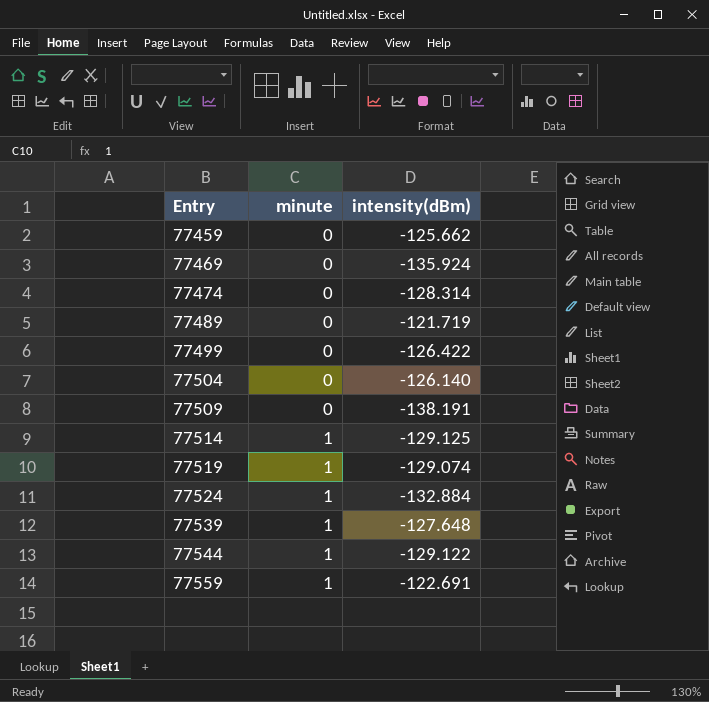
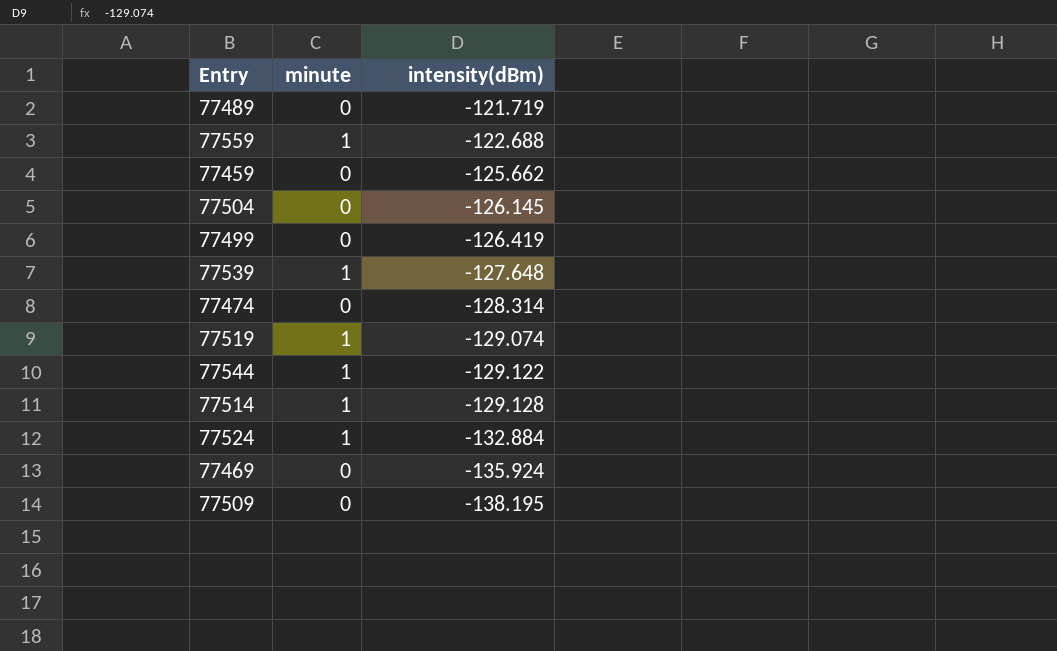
row order: Entry ascending -> intensity(dBm) descending
77559 | intensity(dBm): -122.691 -> -122.688
77504 | intensity(dBm): -126.140 -> -126.145
77499 | intensity(dBm): -126.422 -> -126.419
77514 | intensity(dBm): -129.125 -> -129.128
77509 | intensity(dBm): -138.191 -> -138.195

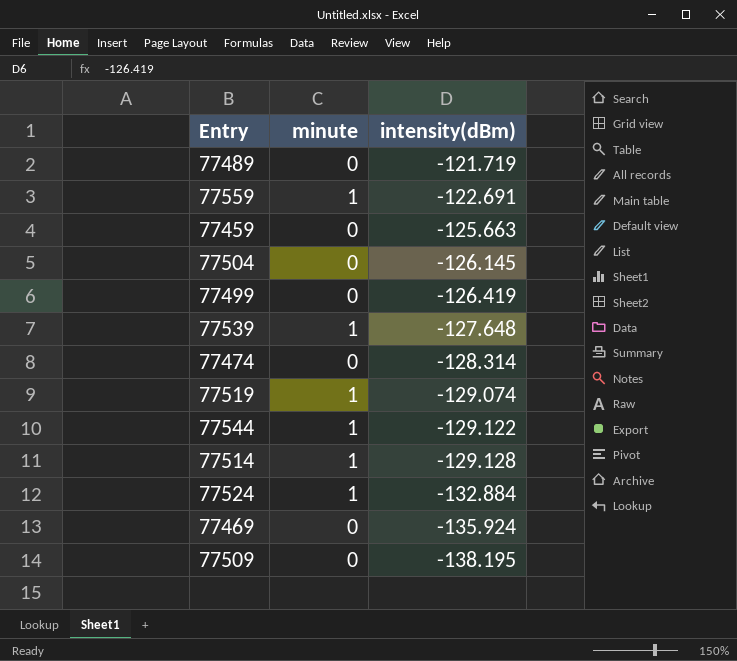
77559 | intensity(dBm): -122.688 -> -122.691
77459 | intensity(dBm): -125.662 -> -125.663

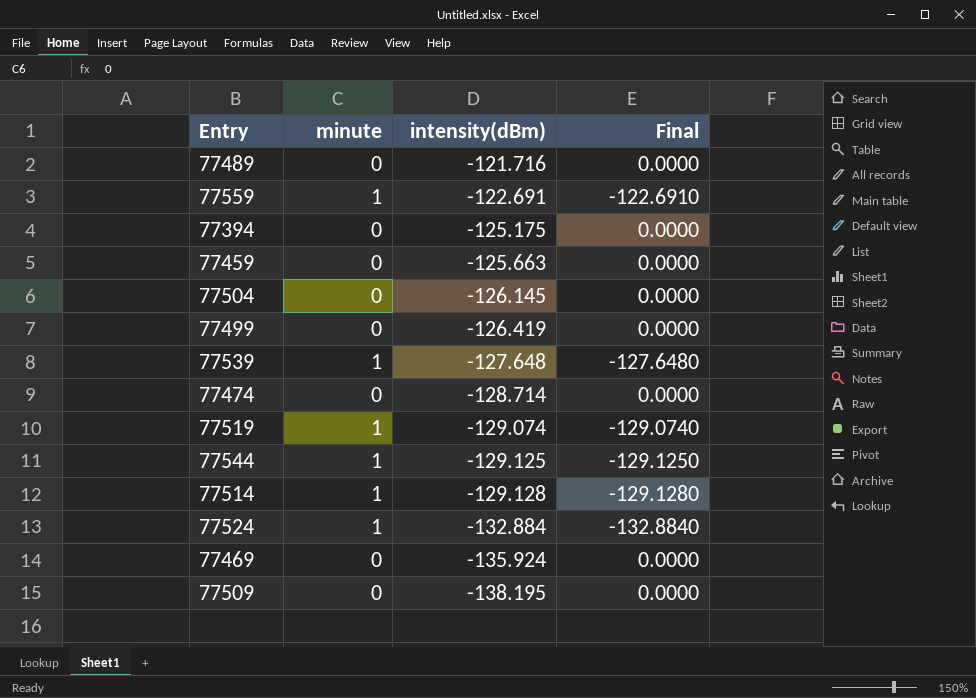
column Final | formula: none -> [minute] * [intensity(dBm)]
77489 | intensity(dBm): -121.719 -> -121.716
row 77394: none -> 0 | -125.175 | 0.0000
77474 | intensity(dBm): -128.314 -> -128.714
77544 | intensity(dBm): -129.122 -> -129.125

